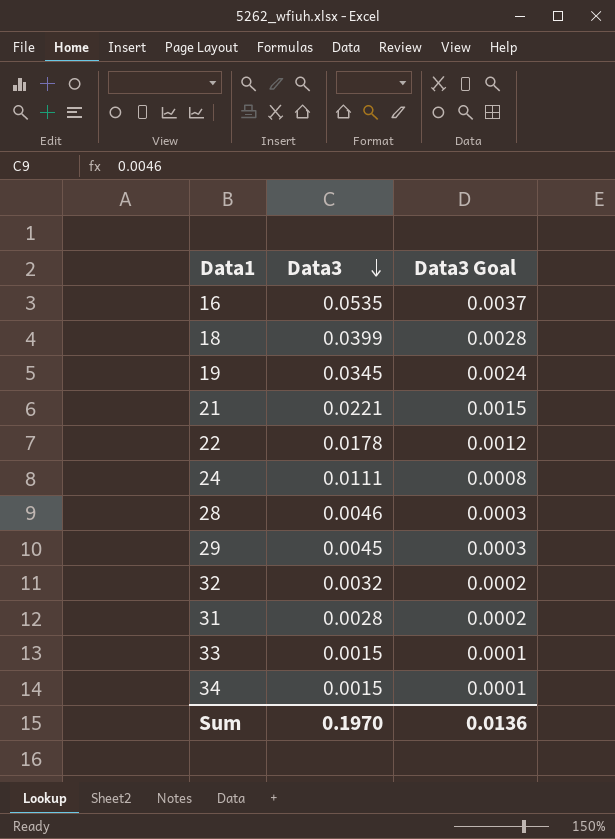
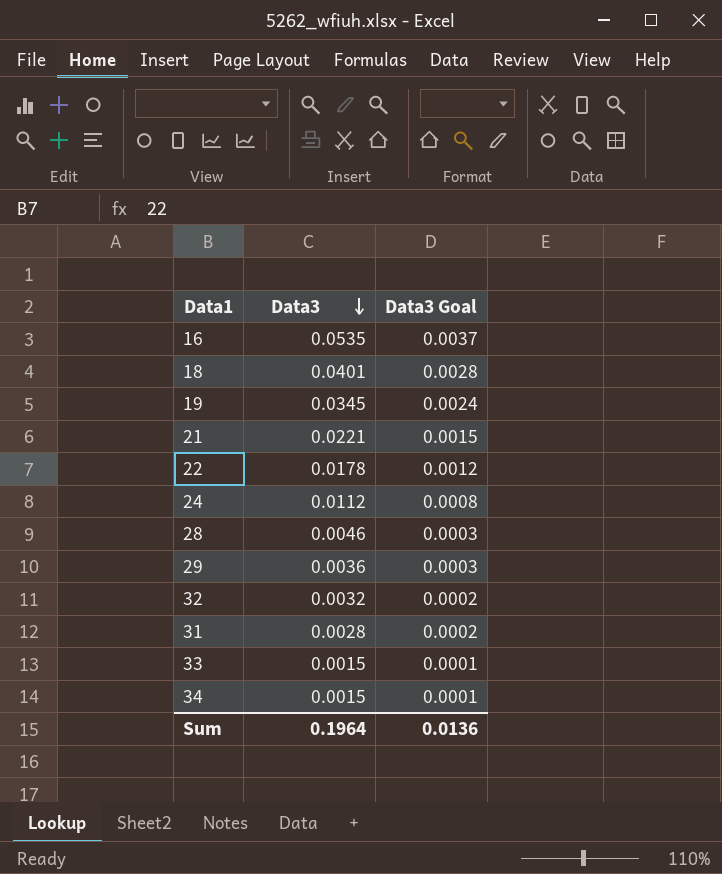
18 | Data3: 0.0399 -> 0.0401
24 | Data3: 0.0111 -> 0.0112
29 | Data3: 0.0045 -> 0.0036
Sum | Data3: 0.1970 -> 0.1964

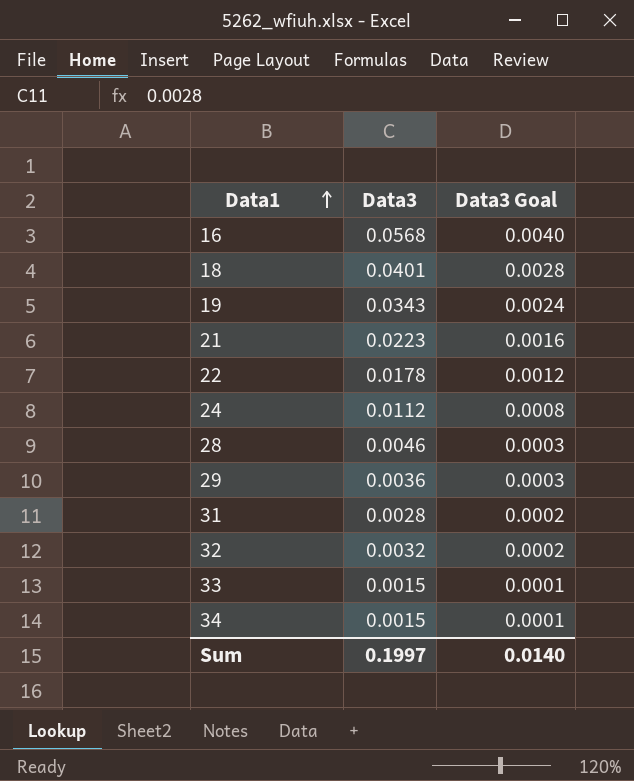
row order: Data3 descending -> Data1 ascending
16 | Data3: 0.0535 -> 0.0568
16 | Data3 Goal: 0.0037 -> 0.0040
19 | Data3: 0.0345 -> 0.0343
21 | Data3: 0.0221 -> 0.0223
21 | Data3 Goal: 0.0015 -> 0.0016
Sum | Data3: 0.1964 -> 0.1997
Sum | Data3 Goal: 0.0136 -> 0.0140

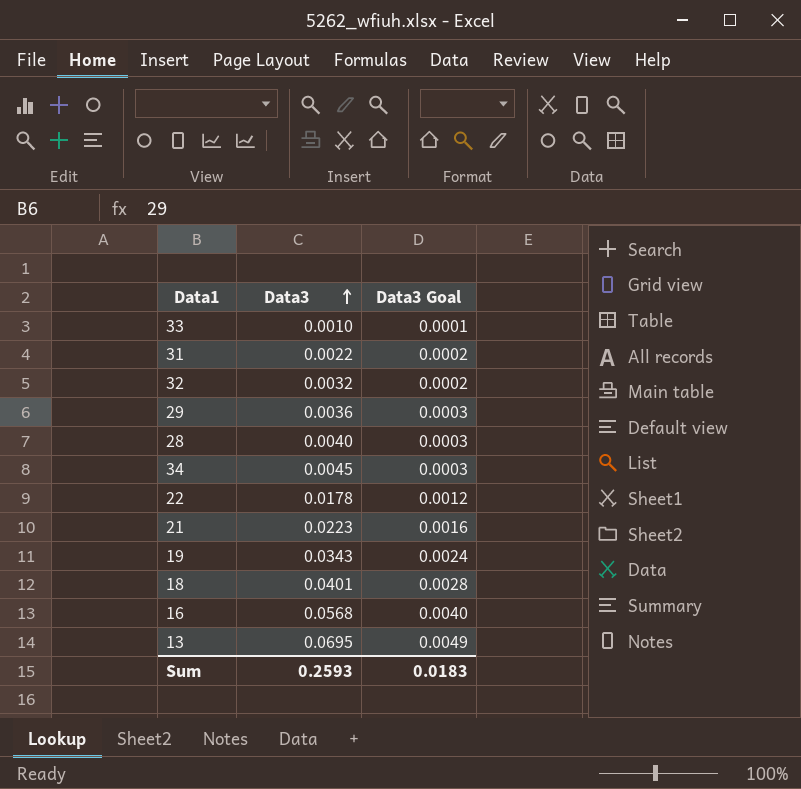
row order: Data1 ascending -> Data3 ascending
row 24: 0.0112 | 0.0008 -> none
33 | Data3: 0.0015 -> 0.0010
31 | Data3: 0.0028 -> 0.0022
28 | Data3: 0.0046 -> 0.0040
34 | Data3: 0.0015 -> 0.0045
34 | Data3 Goal: 0.0001 -> 0.0003
row 13: none -> 0.0695 | 0.0049
Sum | Data3: 0.1997 -> 0.2593
Sum | Data3 Goal: 0.0140 -> 0.0183

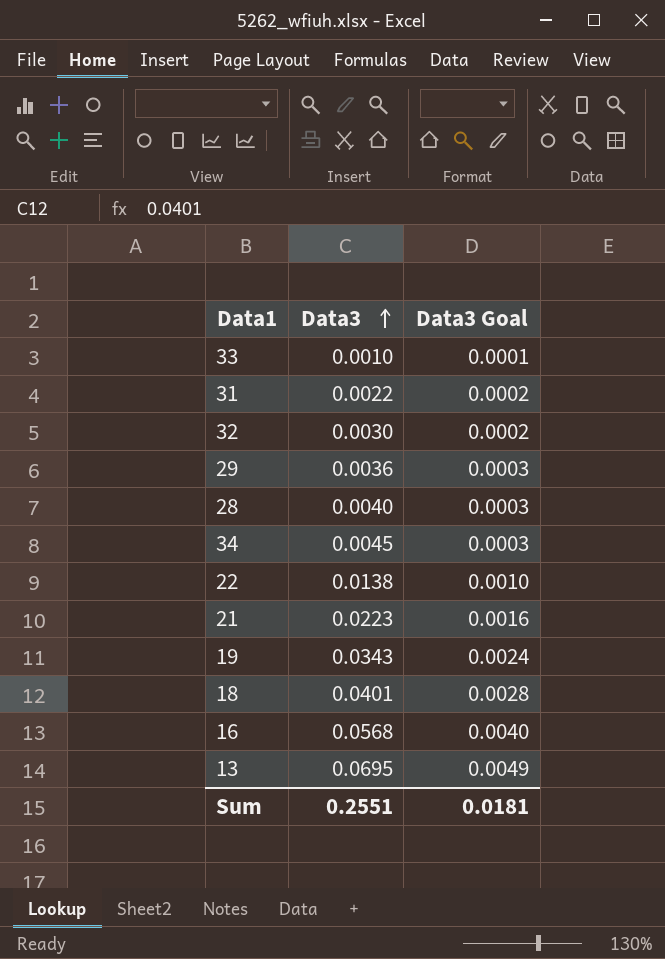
32 | Data3: 0.0032 -> 0.0030
22 | Data3: 0.0178 -> 0.0138
22 | Data3 Goal: 0.0012 -> 0.0010
Sum | Data3: 0.2593 -> 0.2551
Sum | Data3 Goal: 0.0183 -> 0.0181

